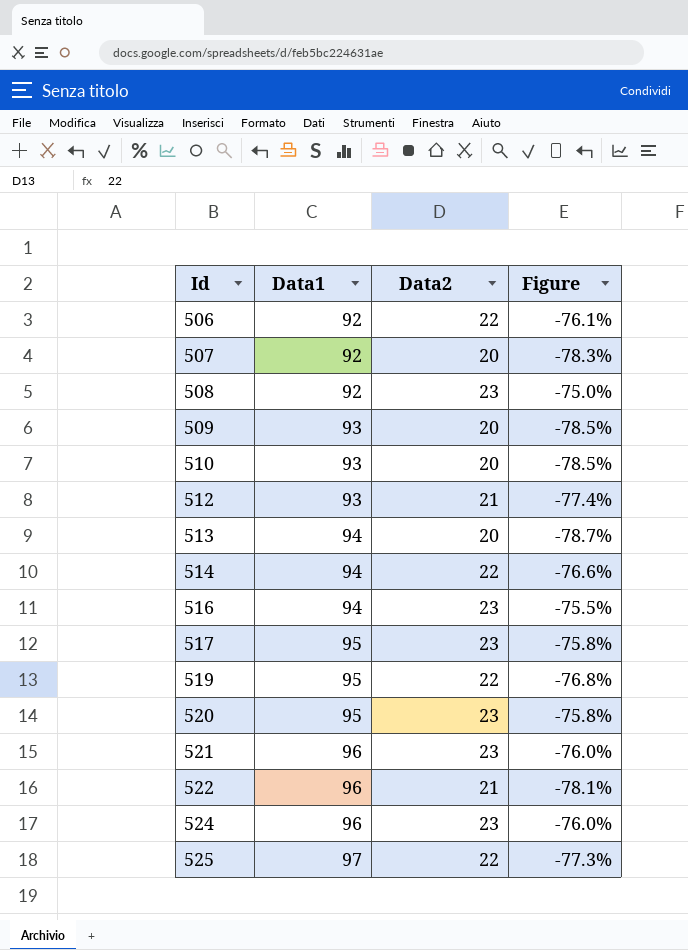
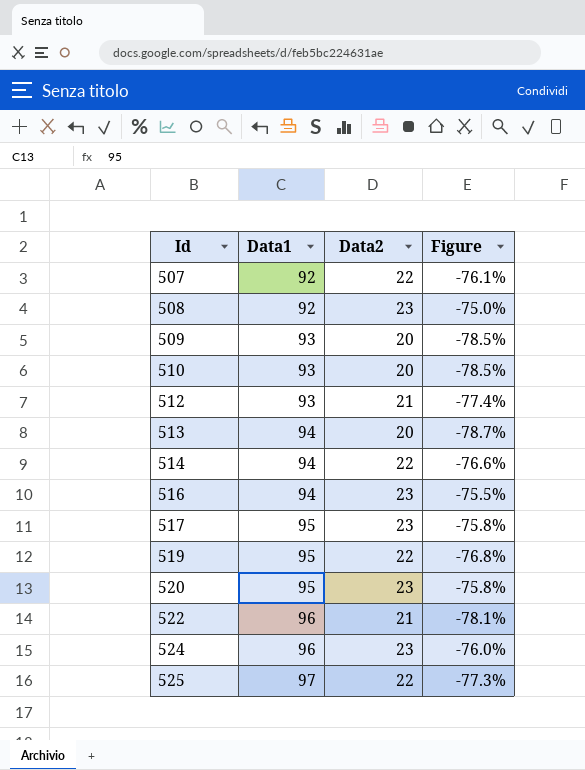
row 506: 92 | 22 | -76.1% -> none
row 521: 96 | 23 | -76.0% -> none
507 | Data2: 20 -> 22
507 | Figure: -78.3% -> -76.1%

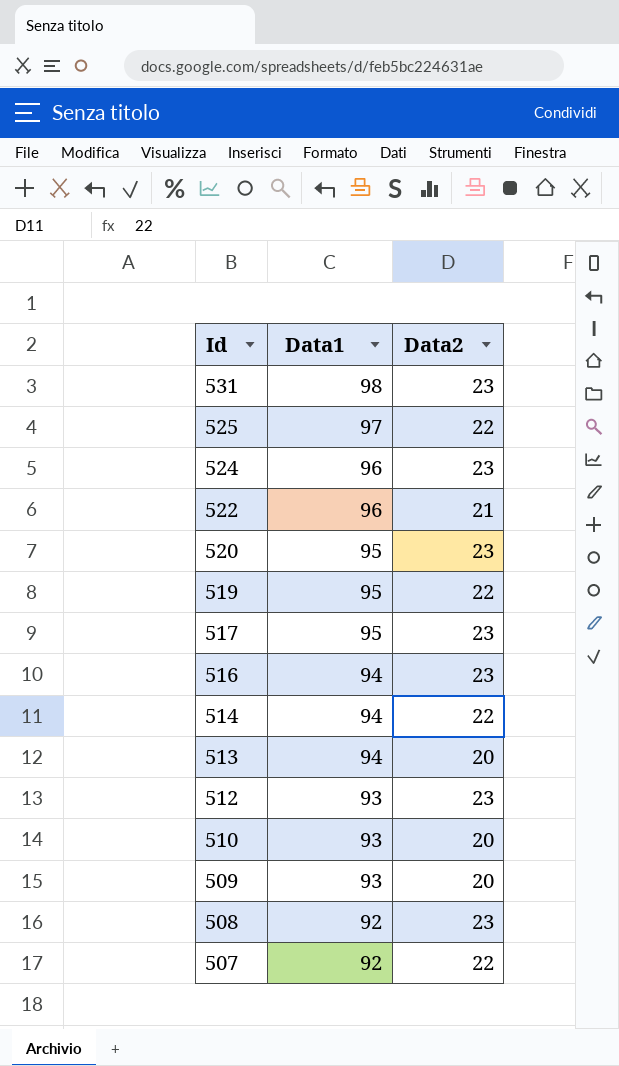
row order: Id ascending -> Id descending
column Figure | formula: ([Data2] - [Data1]) / [Data1] -> none
row 531: none -> 98 | 23
512 | Data2: 21 -> 23

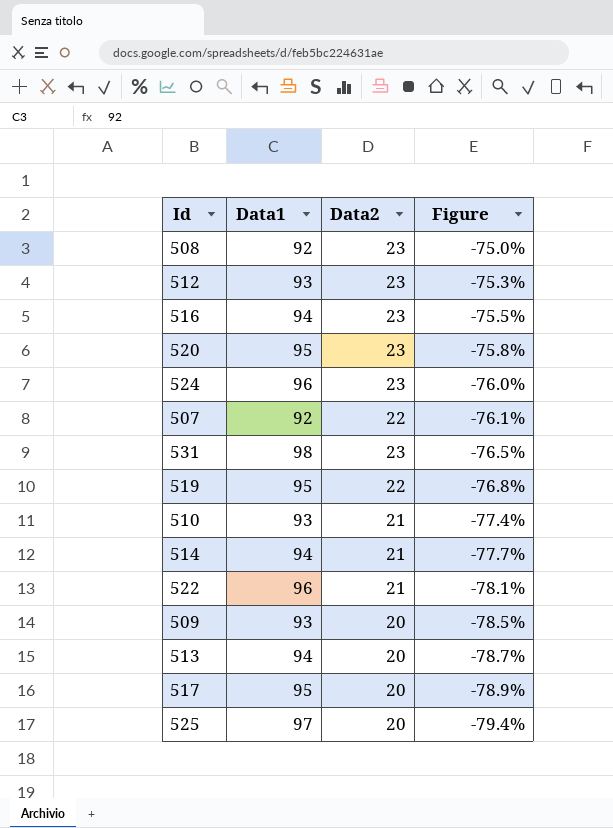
row order: Id descending -> Figure descending
column Figure | formula: none -> ([Data2] - [Data1]) / [Data1]
510 | Data2: 20 -> 21
514 | Data2: 22 -> 21
517 | Data2: 23 -> 20
525 | Data2: 22 -> 20

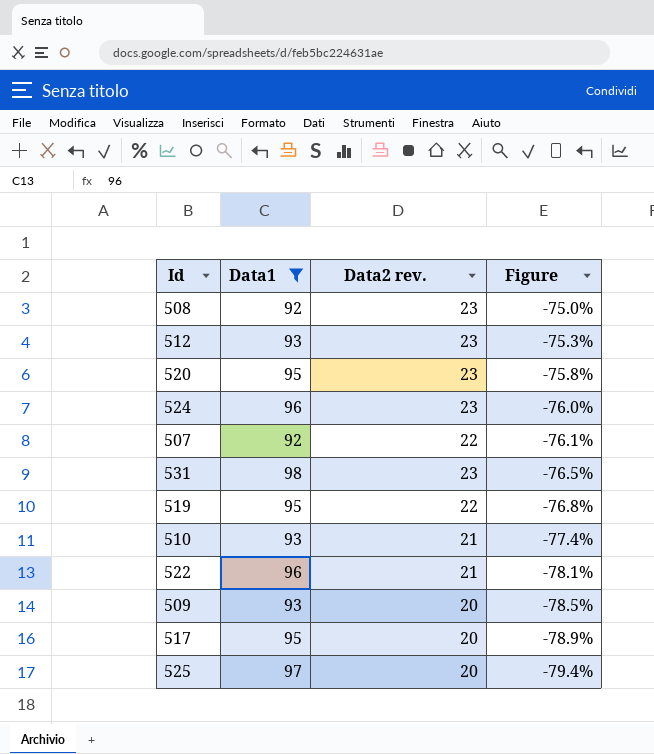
filter: none -> Data1 != 94
column name: Data2 -> Data2 rev.

